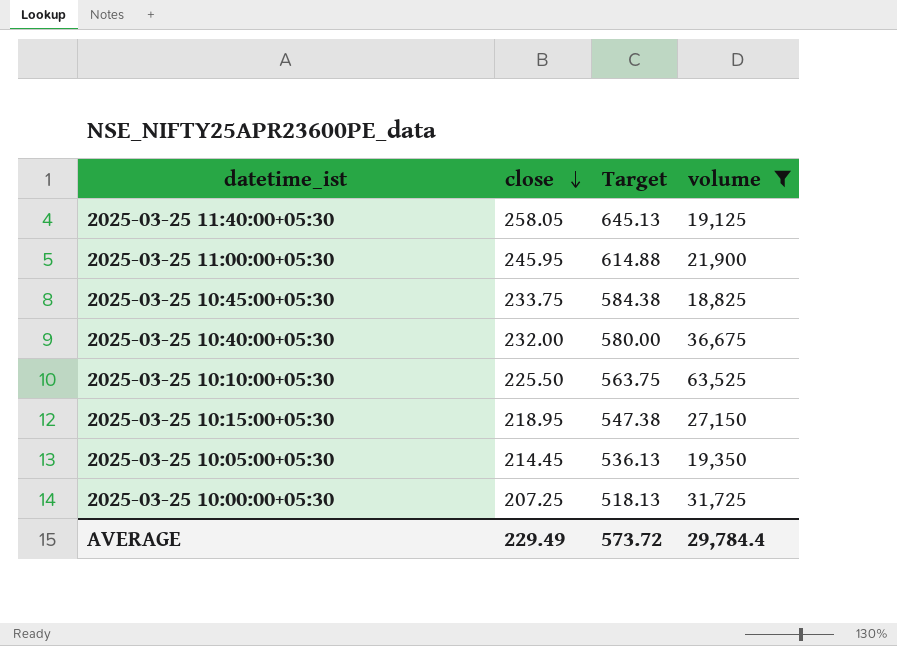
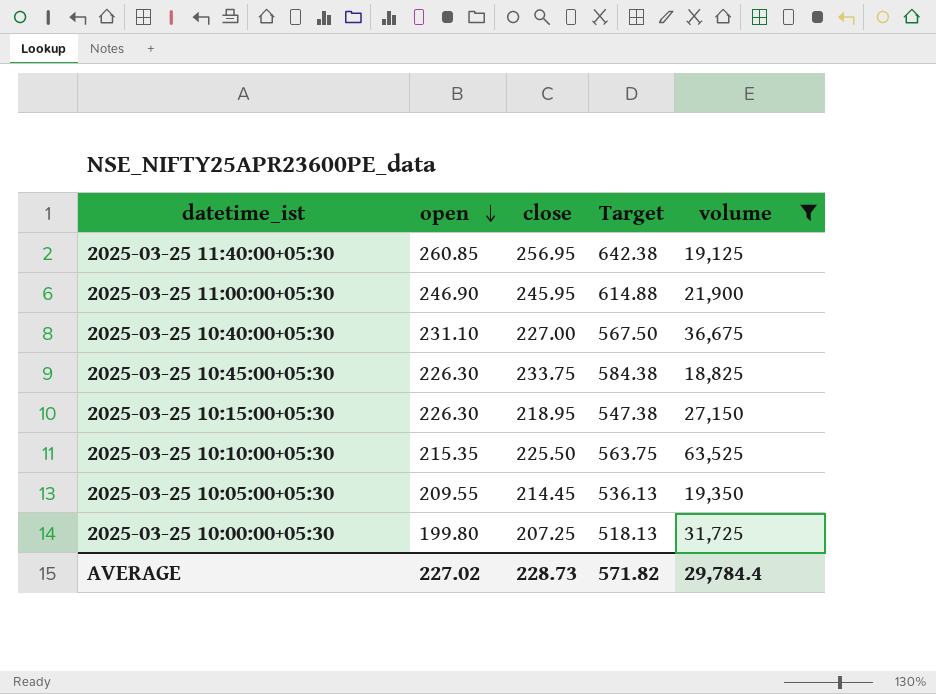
row order: close descending -> open descending
column open | position: none -> 2
2025-03-25 11:40:00+05:30 | close: 258.05 -> 256.95
2025-03-25 11:40:00+05:30 | Target: 645.13 -> 642.38
2025-03-25 10:40:00+05:30 | close: 232.00 -> 227.00
2025-03-25 10:40:00+05:30 | Target: 580.00 -> 567.50
AVERAGE | close: 229.49 -> 228.73
AVERAGE | Target: 573.72 -> 571.82

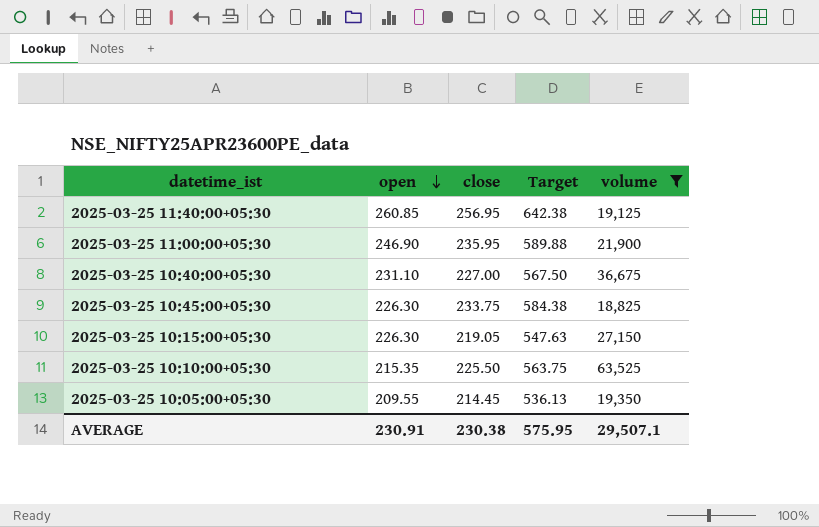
row 2025-03-25 10:00:00+05:30: 199.80 | 207.25 | 518.13 | 31,725 -> none
2025-03-25 11:00:00+05:30 | close: 245.95 -> 235.95
2025-03-25 11:00:00+05:30 | Target: 614.88 -> 589.88
2025-03-25 10:15:00+05:30 | close: 218.95 -> 219.05
2025-03-25 10:15:00+05:30 | Target: 547.38 -> 547.63
AVERAGE | open: 227.02 -> 230.91
AVERAGE | close: 228.73 -> 230.38
AVERAGE | Target: 571.82 -> 575.95
AVERAGE | volume: 29,784.4 -> 29,507.1

